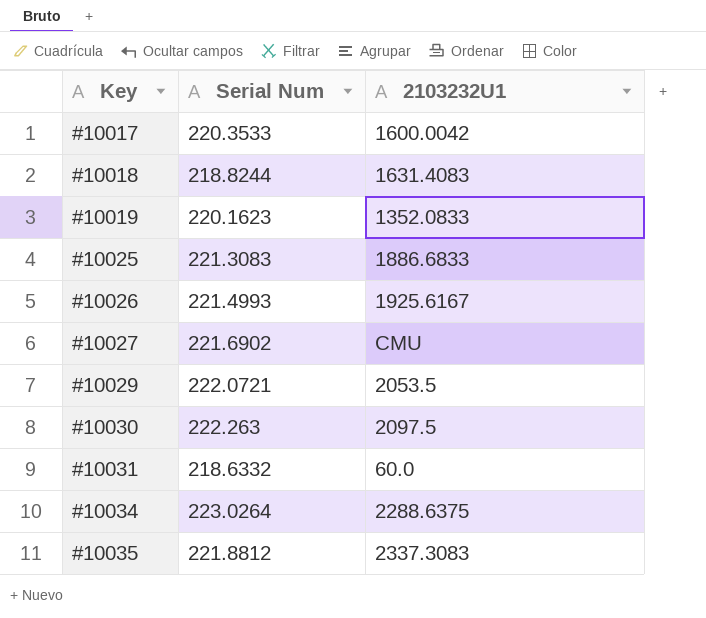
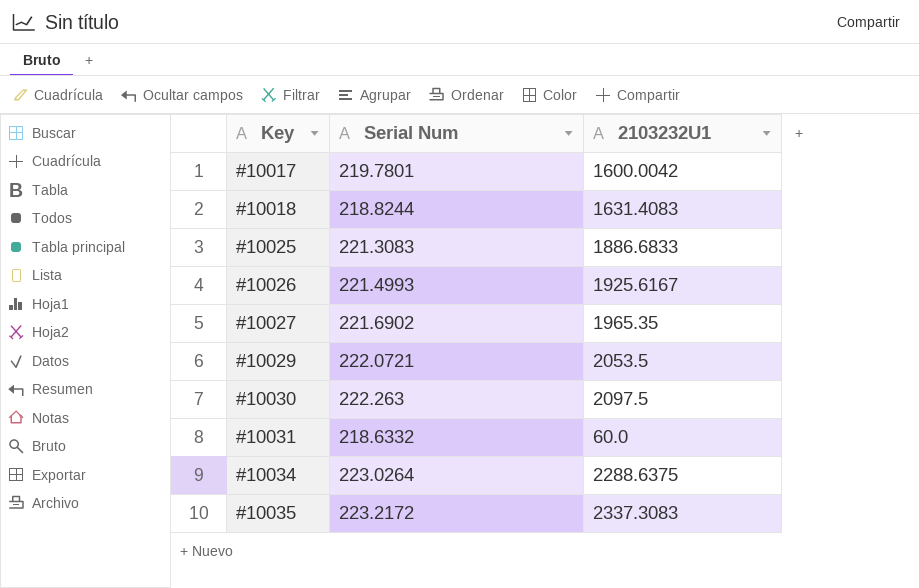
row #10019: 220.1623 | 1352.0833 -> none
#10017 | Serial Num: 220.3533 -> 219.7801
#10027 | 2103232U1: CMU -> 1965.35
#10035 | Serial Num: 221.8812 -> 223.2172

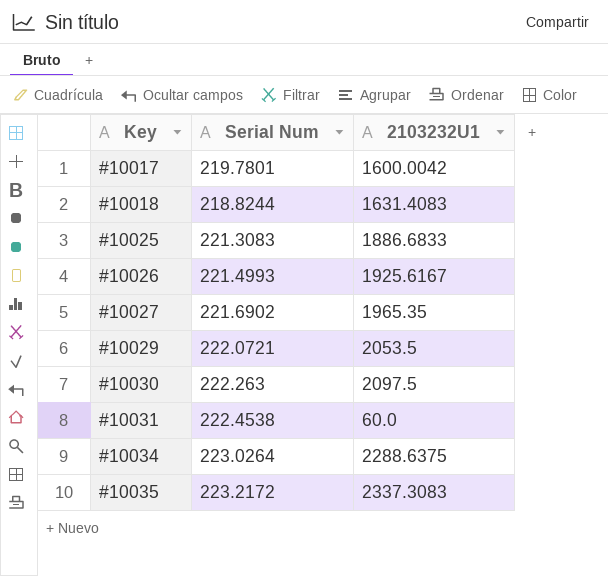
#10031 | Serial Num: 218.6332 -> 222.4538

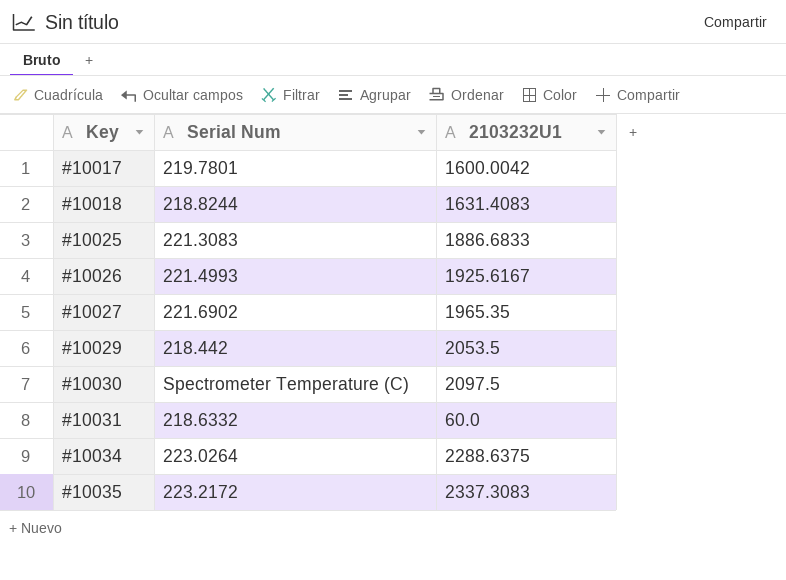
#10029 | Serial Num: 222.0721 -> 218.442
#10030 | Serial Num: 222.263 -> Spectrometer Temperature (C)
#10031 | Serial Num: 222.4538 -> 218.6332

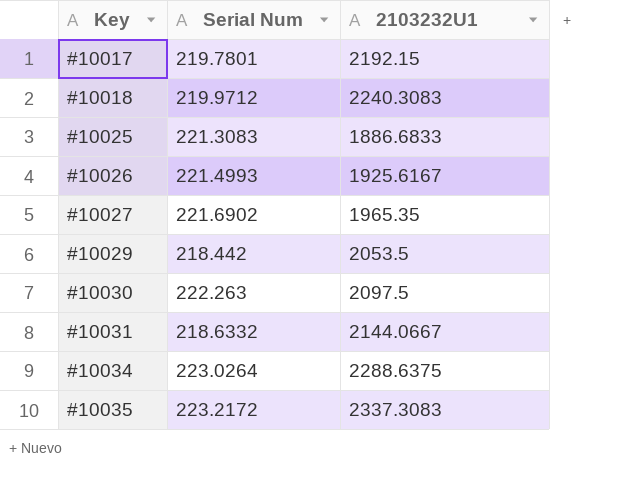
#10017 | 2103232U1: 1600.0042 -> 2192.15
#10018 | Serial Num: 218.8244 -> 219.9712
#10018 | 2103232U1: 1631.4083 -> 2240.3083
#10030 | Serial Num: Spectrometer Temperature (C) -> 222.263
#10031 | 2103232U1: 60.0 -> 2144.0667

